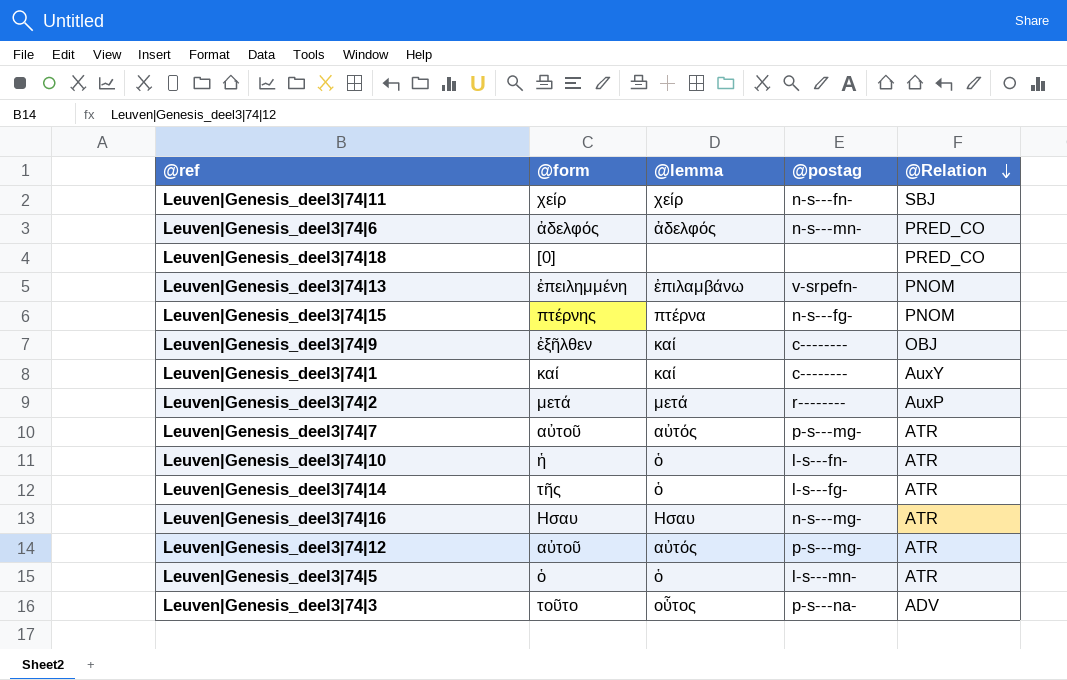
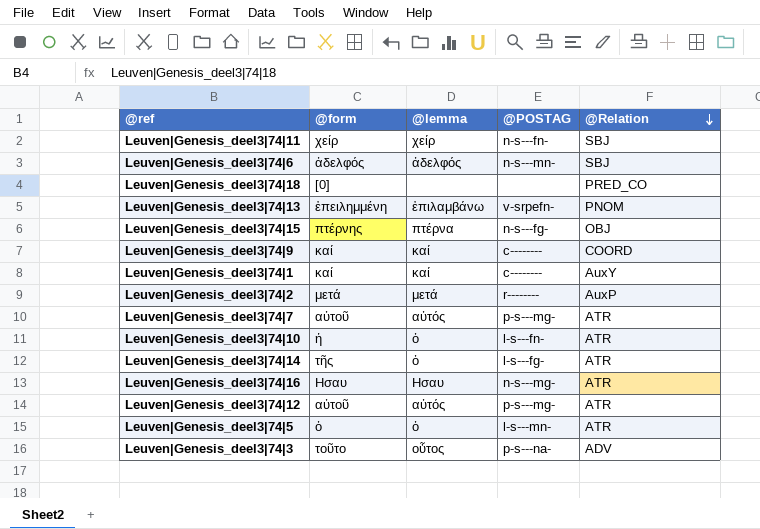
column name: @postag -> @POSTAG
Leuven|Genesis_deel3|74|6 | @Relation: PRED_CO -> SBJ
Leuven|Genesis_deel3|74|15 | @Relation: PNOM -> OBJ
Leuven|Genesis_deel3|74|9 | @form: ἐξῆλθεν -> καί
Leuven|Genesis_deel3|74|9 | @Relation: OBJ -> COORD

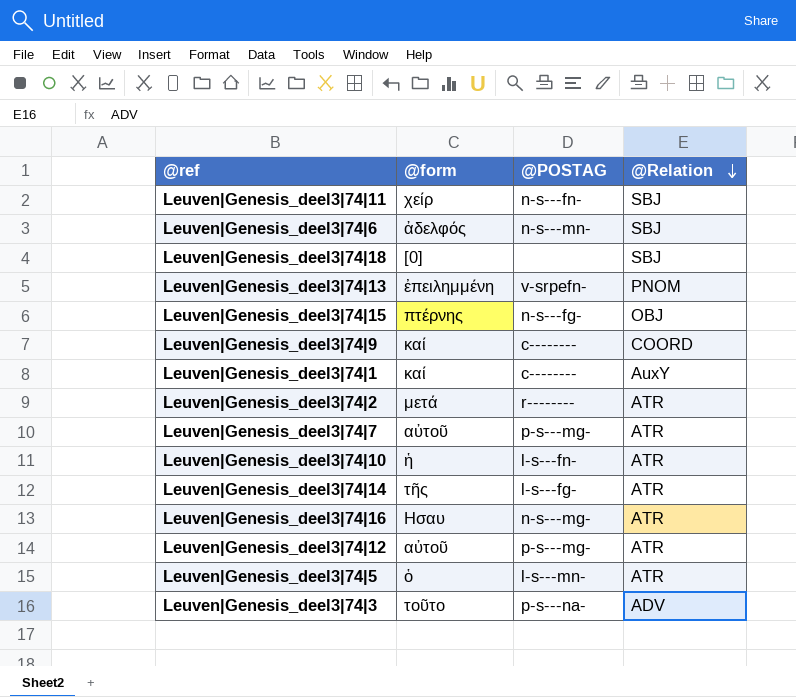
column @lemma | position: 3 -> none
Leuven|Genesis_deel3|74|18 | @Relation: PRED_CO -> SBJ
Leuven|Genesis_deel3|74|2 | @Relation: AuxP -> ATR

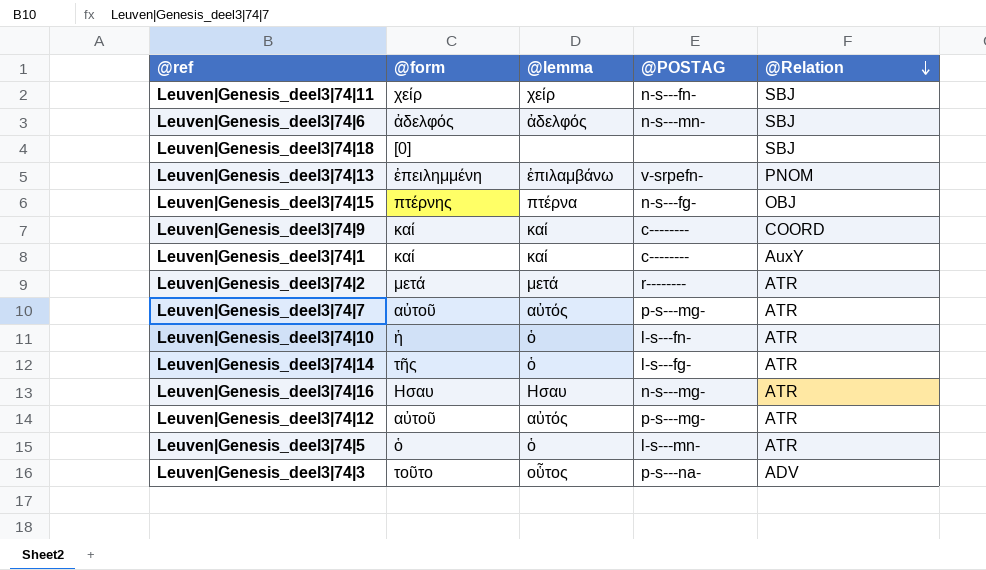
column @lemma | position: none -> 3

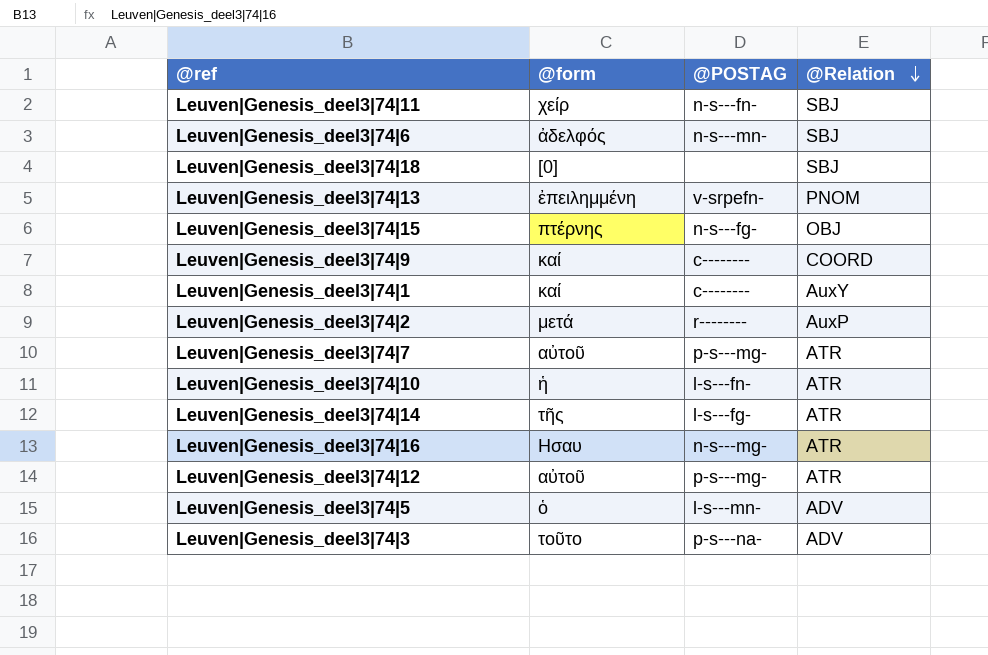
column @lemma | position: 3 -> none
Leuven|Genesis_deel3|74|2 | @Relation: ATR -> AuxP
Leuven|Genesis_deel3|74|5 | @Relation: ATR -> ADV

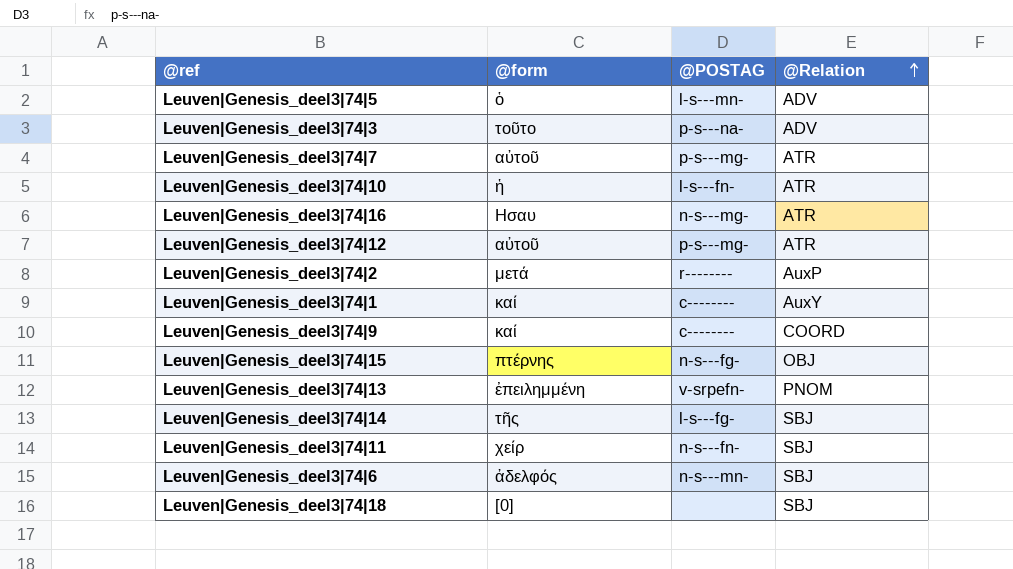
row order: @Relation descending -> @Relation ascending
Leuven|Genesis_deel3|74|14 | @Relation: ATR -> SBJ

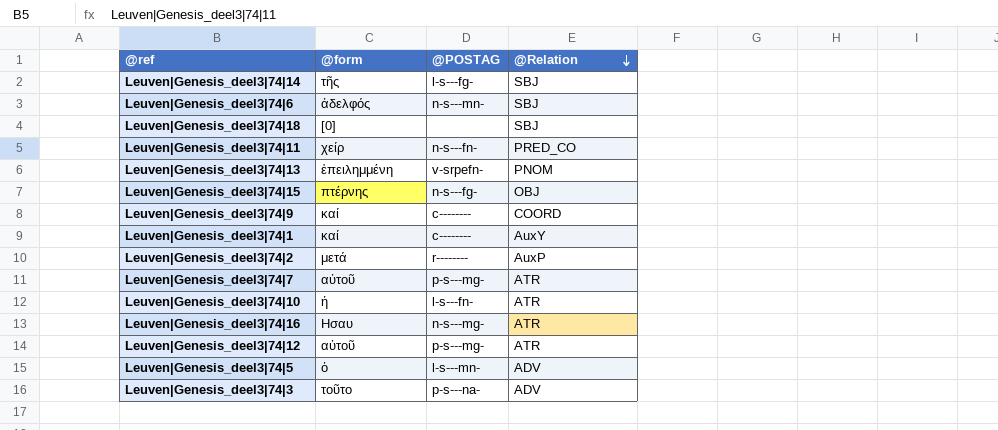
row order: @Relation ascending -> @Relation descending
Leuven|Genesis_deel3|74|11 | @Relation: SBJ -> PRED_CO

